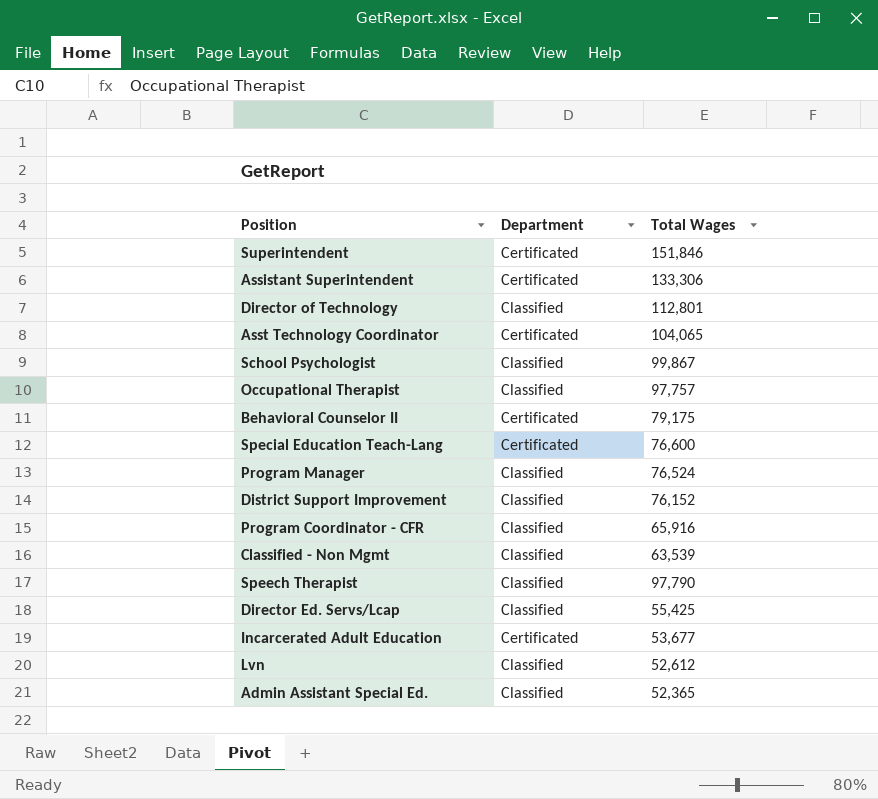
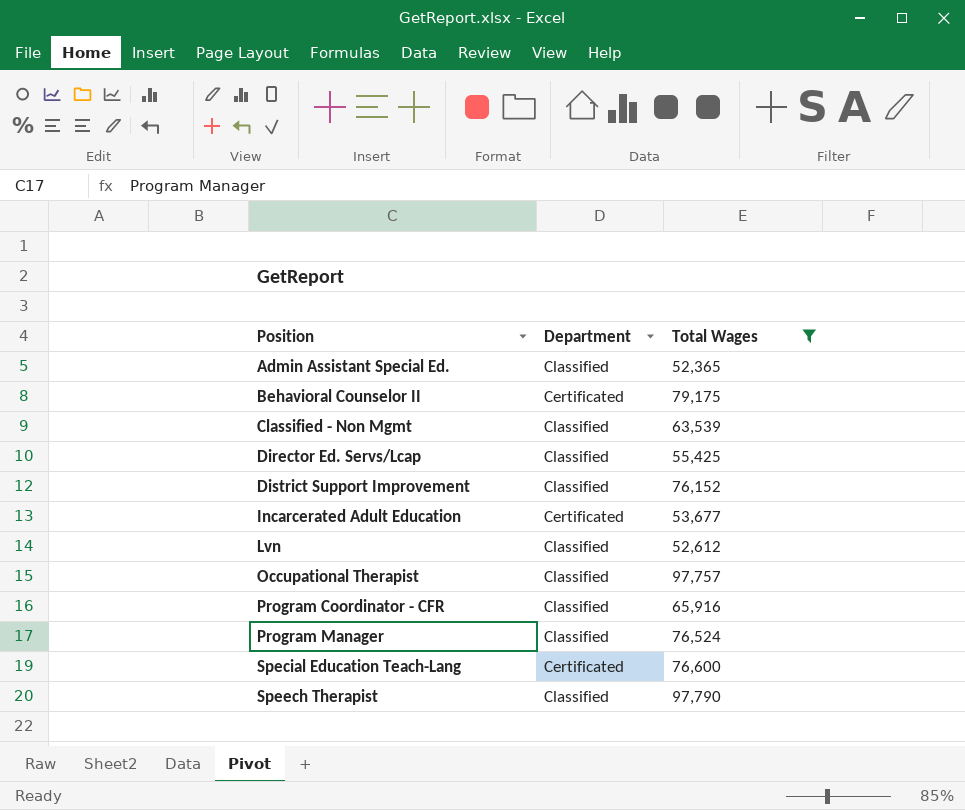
filter: none -> Total Wages <= 97,790
row order: none -> Position ascending

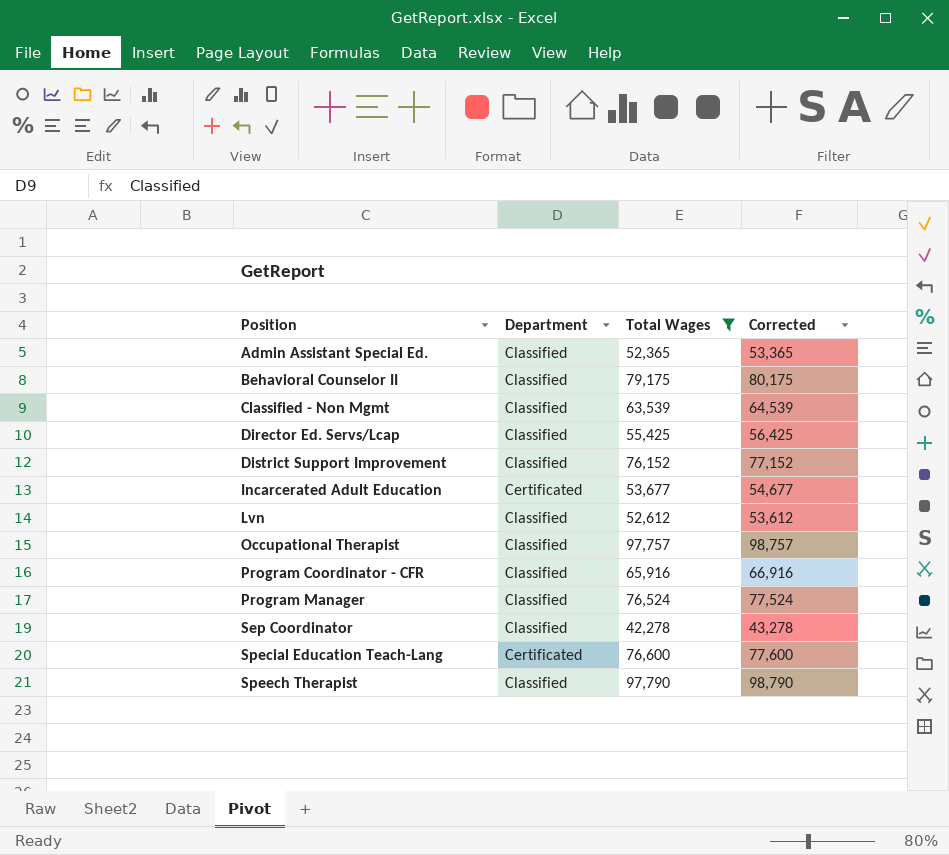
column Corrected | formula: none -> [Total Wages] + 1000
Behavioral Counselor II | Department: Certificated -> Classified
row Sep Coordinator: none -> Classified | 42,278 | 43,278

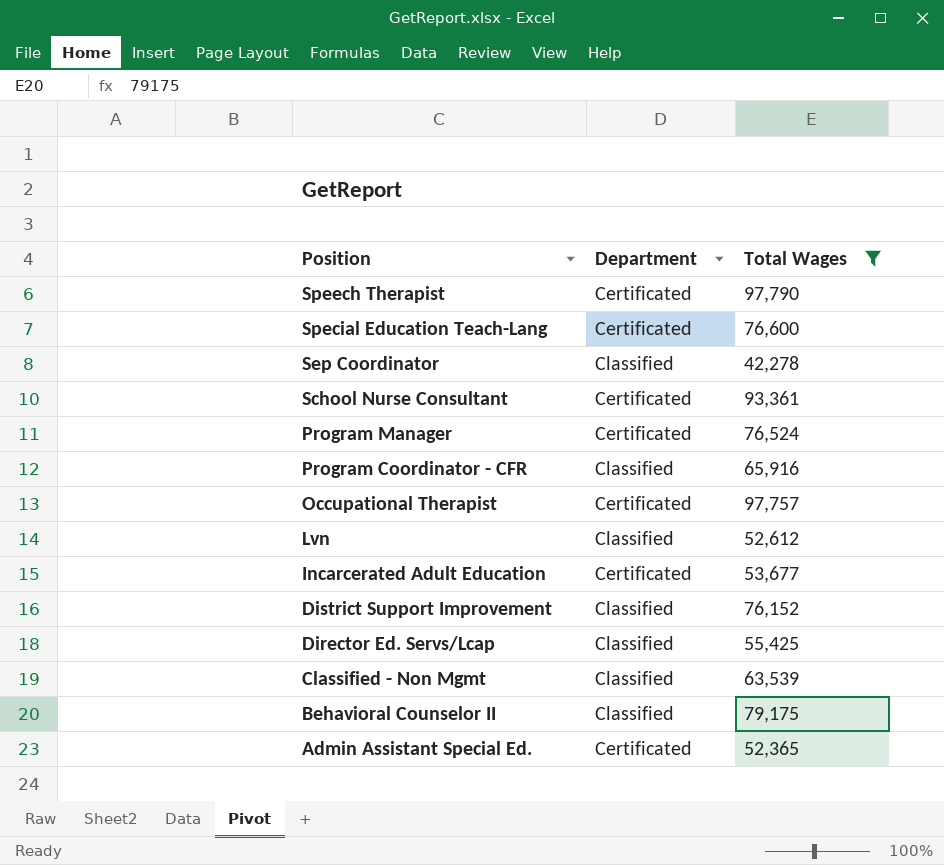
row order: Position ascending -> Position descending
column Corrected | formula: [Total Wages] + 1000 -> none
Speech Therapist | Department: Classified -> Certificated
row School Nurse Consultant: none -> Certificated | 93,361
Program Manager | Department: Classified -> Certificated
Occupational Therapist | Department: Classified -> Certificated
Admin Assistant Special Ed. | Department: Classified -> Certificated

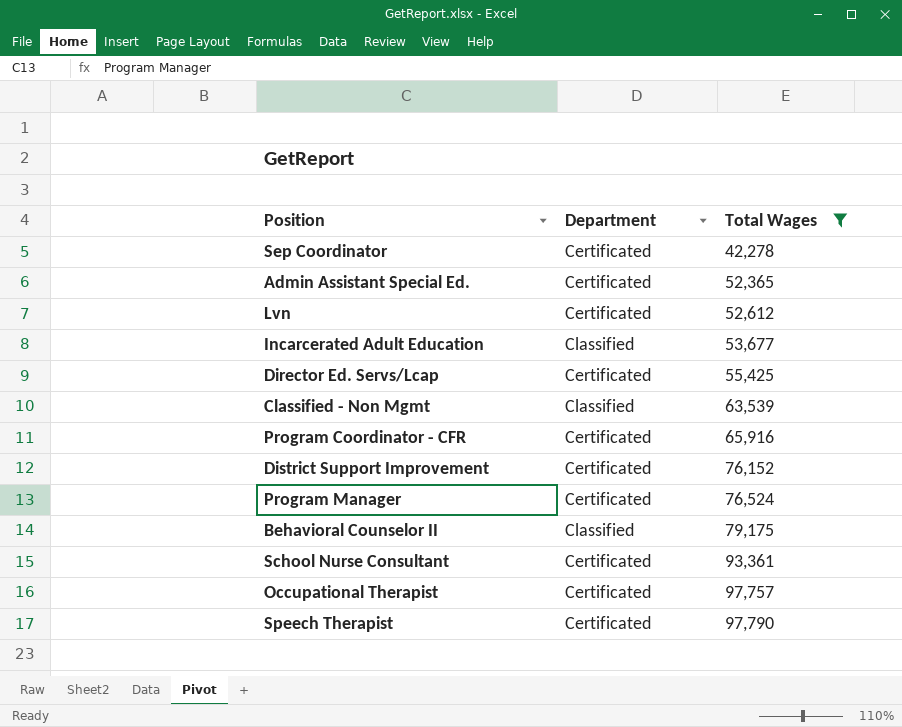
row order: Position descending -> Total Wages ascending
row Special Education Teach-Lang: Certificated | 76,600 -> none
Sep Coordinator | Department: Classified -> Certificated
Lvn | Department: Classified -> Certificated
Incarcerated Adult Education | Department: Certificated -> Classified
Director Ed. Servs/Lcap | Department: Classified -> Certificated
Program Coordinator - CFR | Department: Classified -> Certificated
District Support Improvement | Department: Classified -> Certificated

